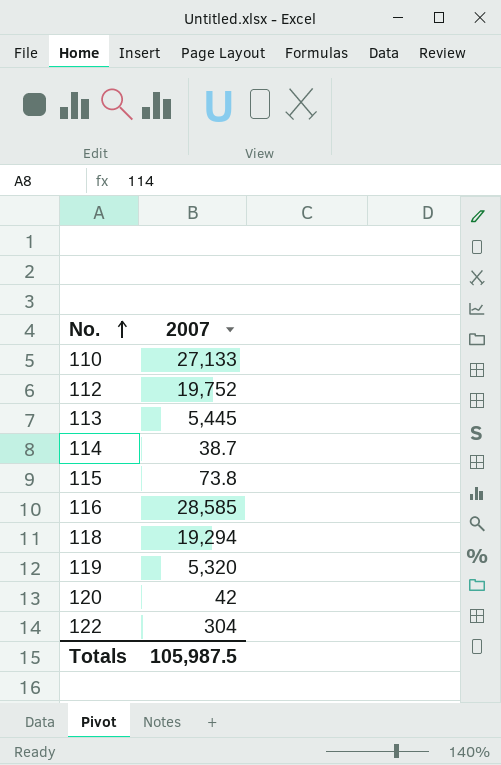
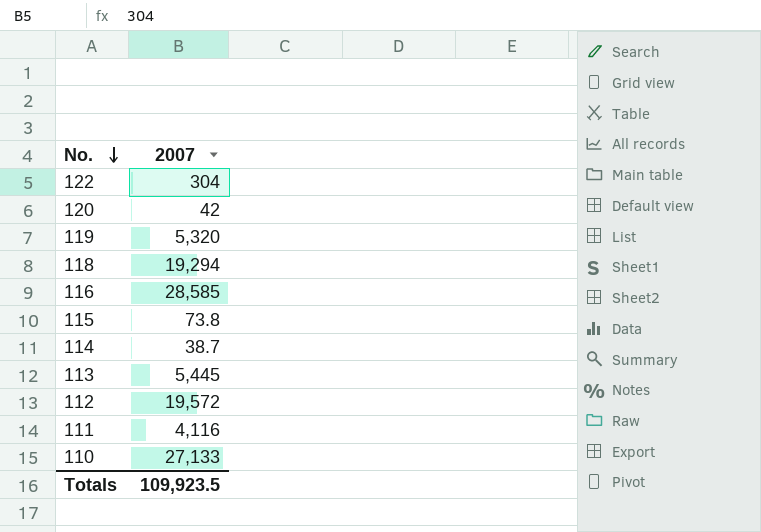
row order: No. ascending -> No. descending
112 | 2007: 19,752 -> 19,572
row 111: none -> 4,116
Totals | 2007: 105,987.5 -> 109,923.5

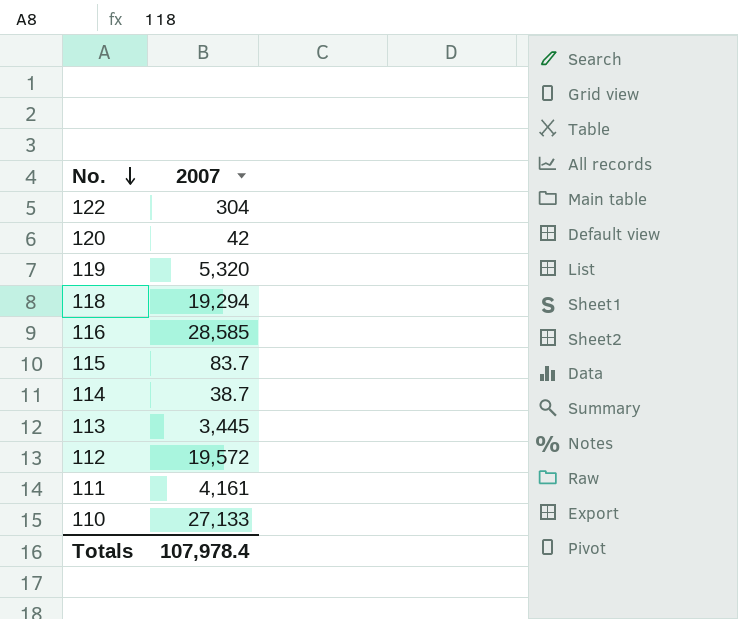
115 | 2007: 73.8 -> 83.7
113 | 2007: 5,445 -> 3,445
111 | 2007: 4,116 -> 4,161
Totals | 2007: 109,923.5 -> 107,978.4

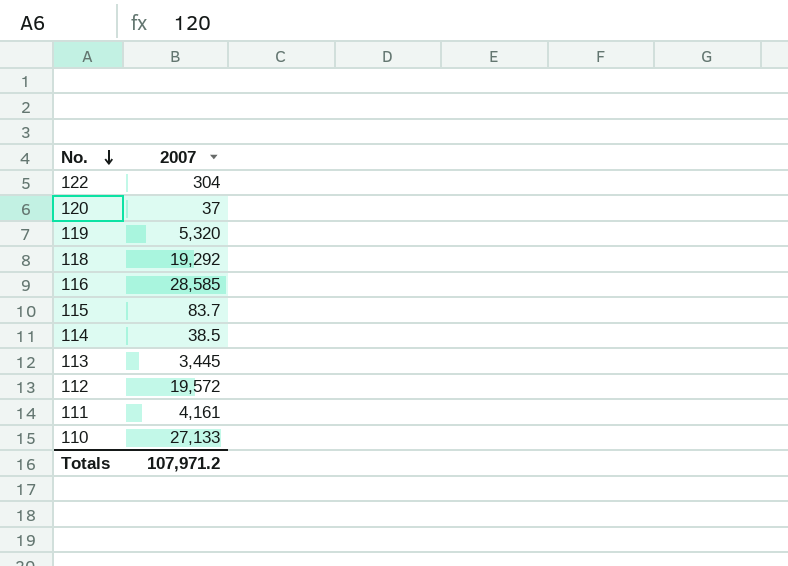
120 | 2007: 42 -> 37
118 | 2007: 19,294 -> 19,292
114 | 2007: 38.7 -> 38.5
Totals | 2007: 107,978.4 -> 107,971.2

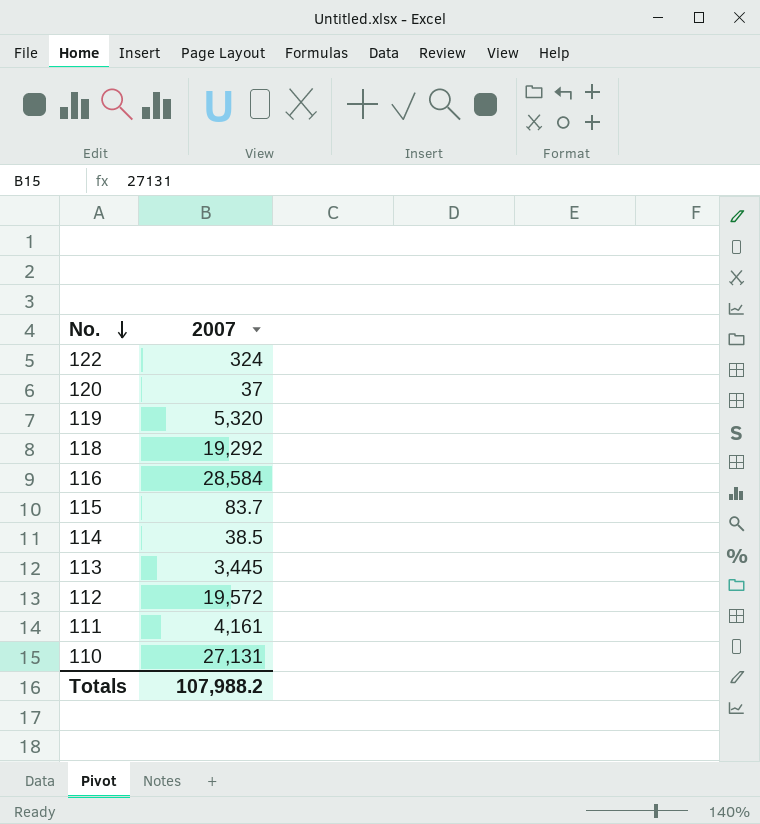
122 | 2007: 304 -> 324
116 | 2007: 28,585 -> 28,584
110 | 2007: 27,133 -> 27,131
Totals | 2007: 107,971.2 -> 107,988.2

